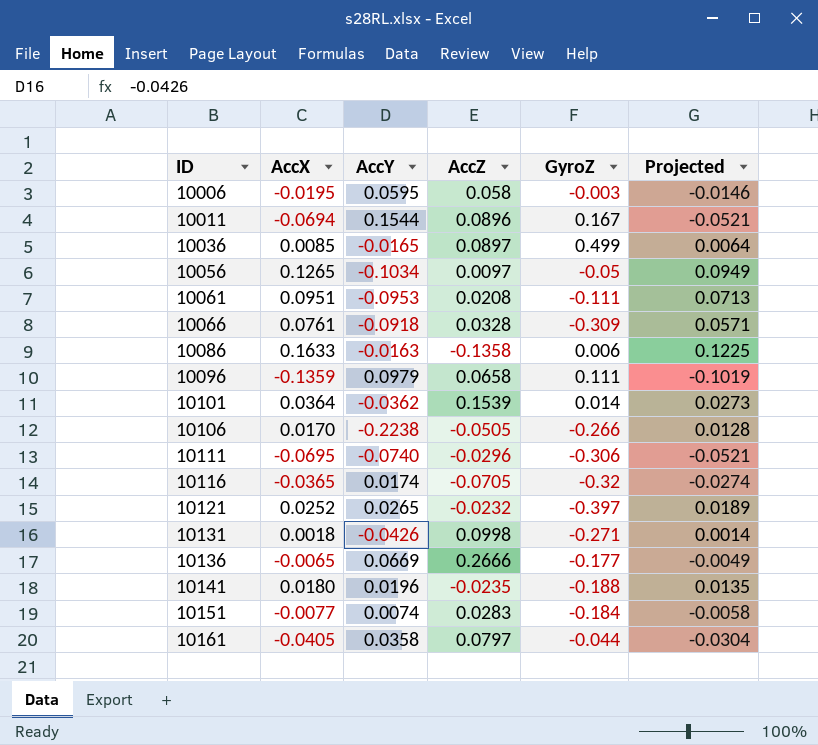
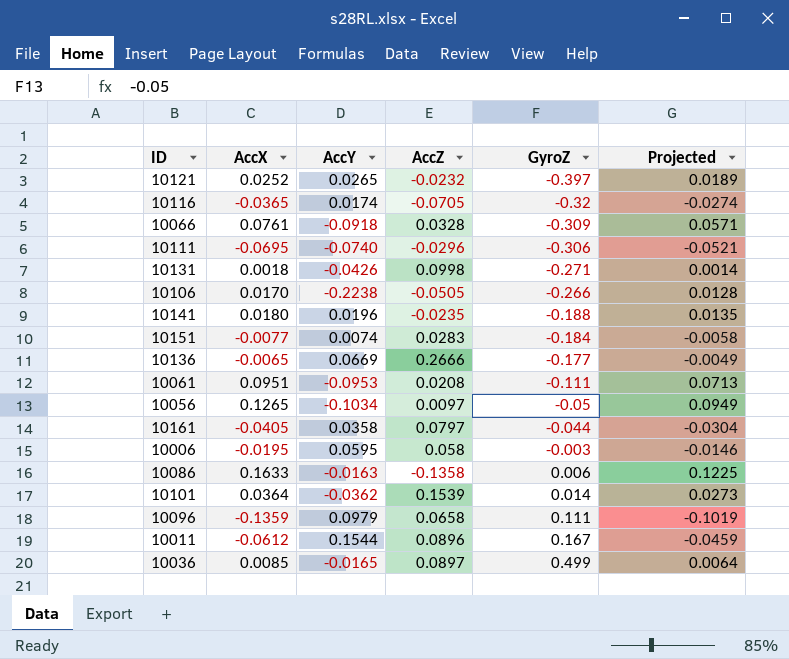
row order: ID ascending -> GyroZ ascending
10011 | AccX: -0.0694 -> -0.0612
10011 | Projected: -0.0521 -> -0.0459

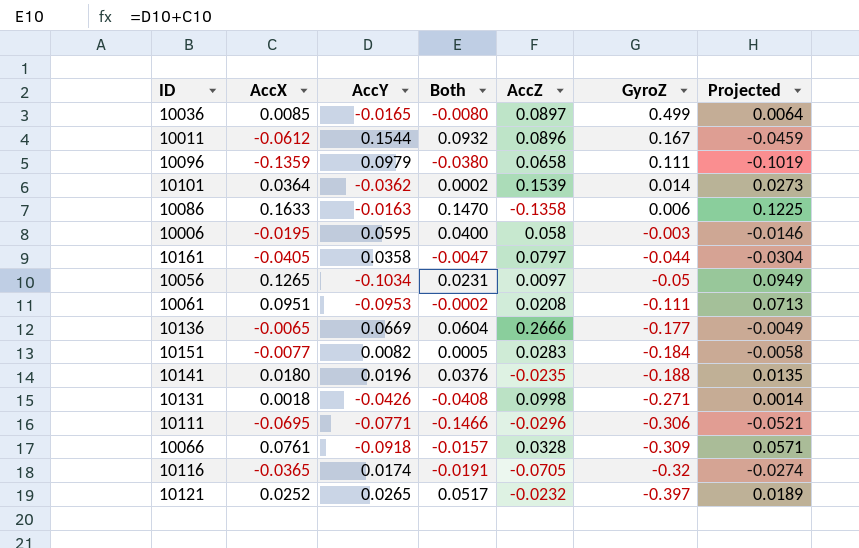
row order: GyroZ ascending -> GyroZ descending
column Both | formula: none -> [AccX] + [AccY]
row 10106: 0.0170 | -0.2238 | -0.0505 | -0.266 | 0.0128 -> none
10151 | AccY: 0.0074 -> 0.0082
10111 | AccY: -0.0740 -> -0.0771

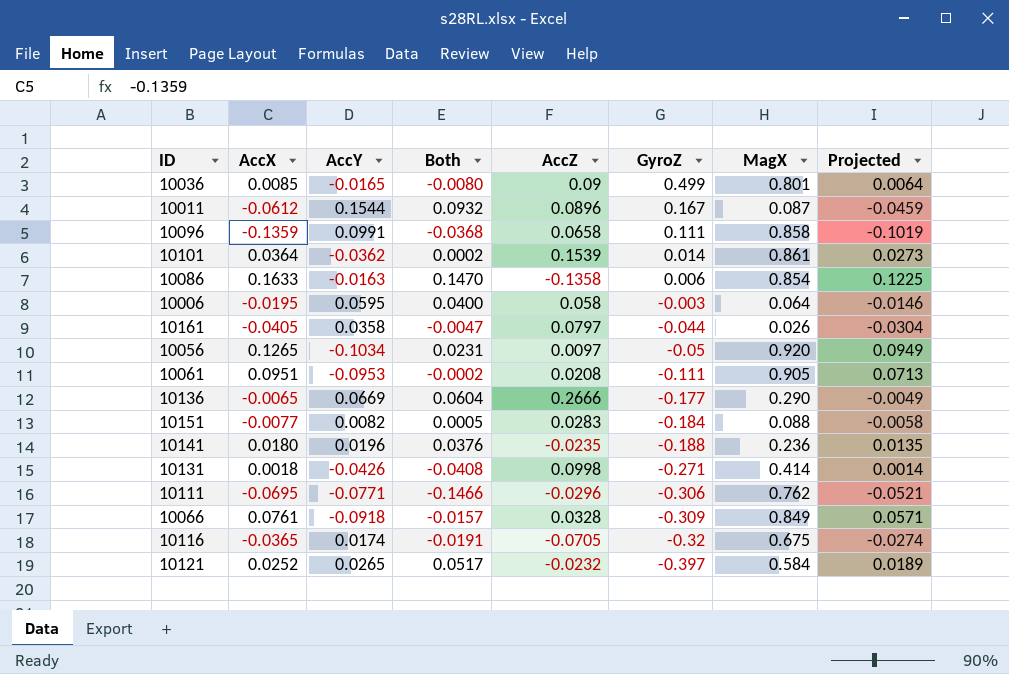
column MagX | position: none -> 7
10036 | AccZ: 0.0897 -> 0.09
10096 | AccY: 0.0979 -> 0.0991
10096 | Both: -0.0380 -> -0.0368

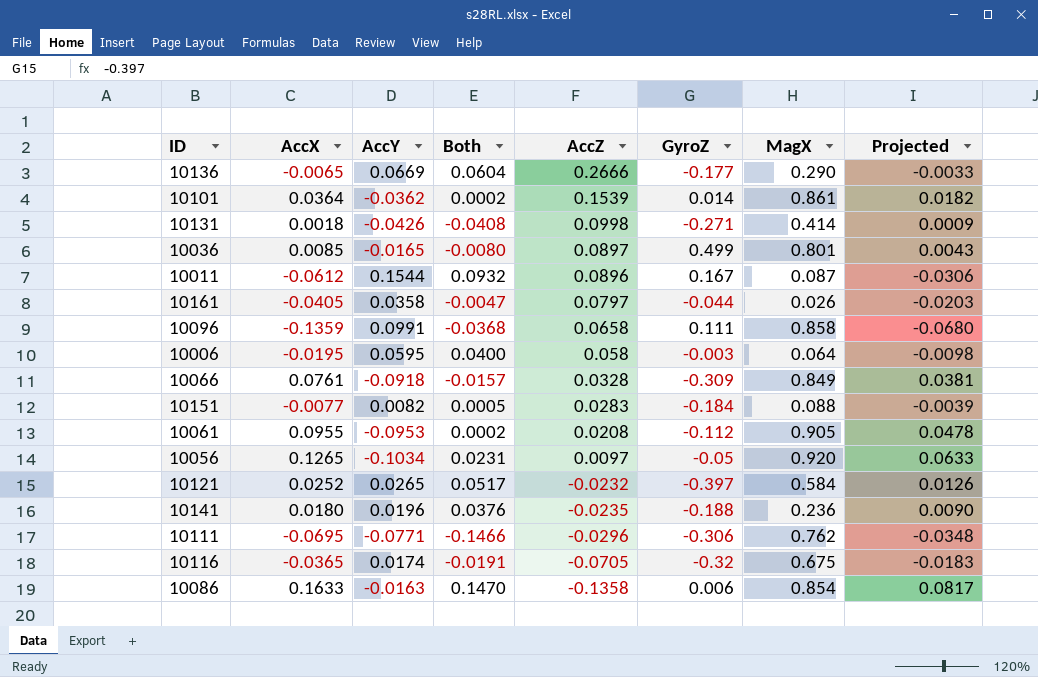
row order: GyroZ descending -> AccZ descending
column Projected | formula: [AccX] * 0.75 -> [AccX] * 0.5
10036 | AccZ: 0.09 -> 0.0897
10061 | AccX: 0.0951 -> 0.0955
10061 | Both: -0.0002 -> 0.0002
10061 | GyroZ: -0.111 -> -0.112

